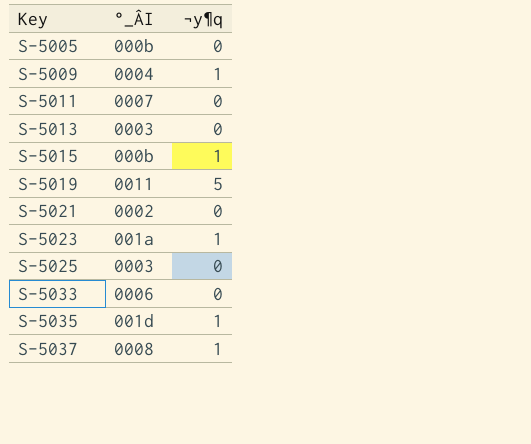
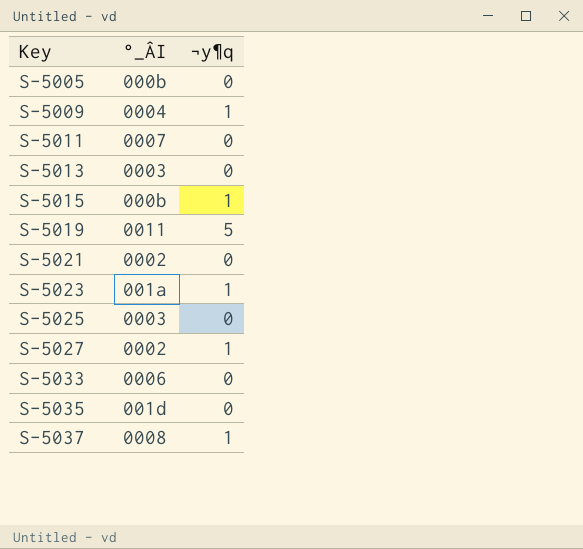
row S-5027: none -> 0002 | 1
S-5035 | ¬y¶q: 1 -> 0

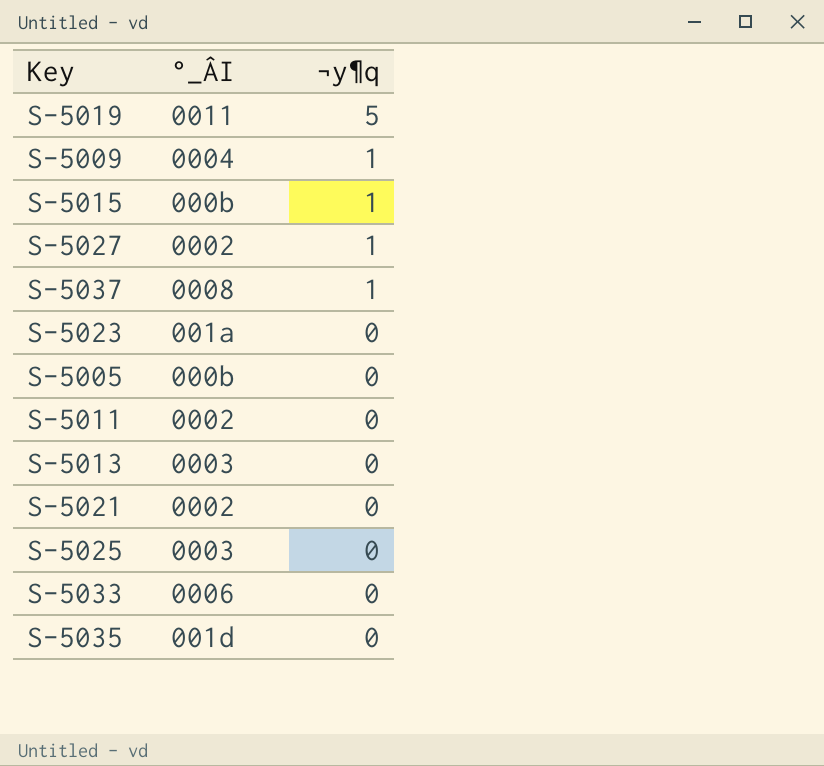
row order: Key ascending -> ¬y¶q descending
S-5023 | ¬y¶q: 1 -> 0
S-5011 | °_ÂI: 0007 -> 0002

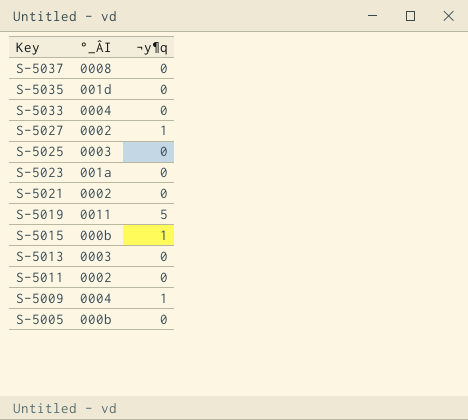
row order: ¬y¶q descending -> Key descending
S-5037 | ¬y¶q: 1 -> 0
S-5033 | °_ÂI: 0006 -> 0004

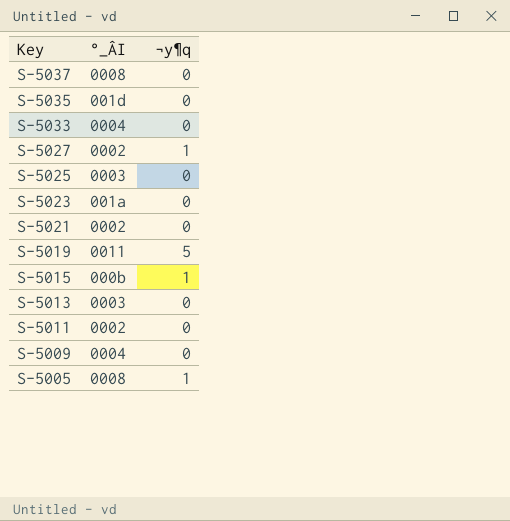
S-5009 | ¬y¶q: 1 -> 0
S-5005 | °_ÂI: 000b -> 0008
S-5005 | ¬y¶q: 0 -> 1

